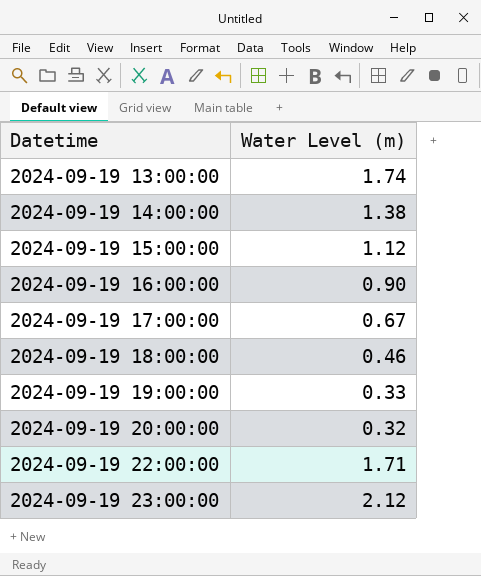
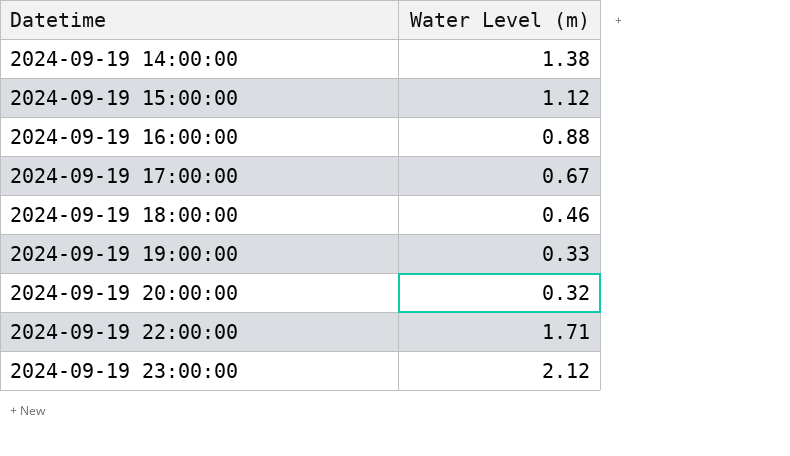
row 2024-09-19 13:00:00: 1.74 -> none
2024-09-19 16:00:00 | Water Level (m): 0.90 -> 0.88

